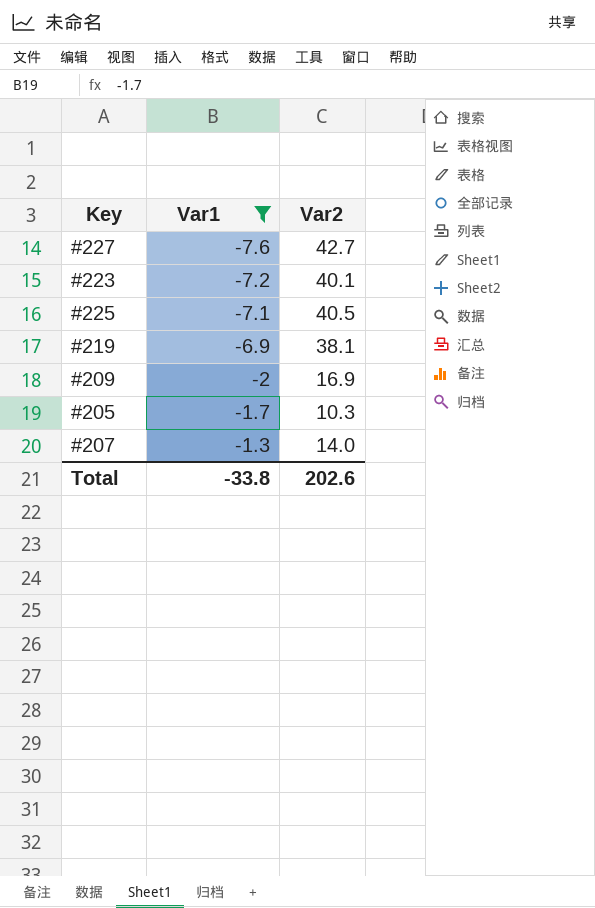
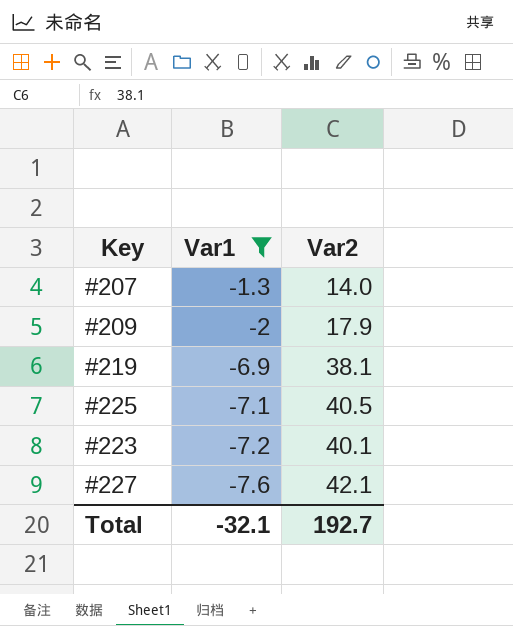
row order: Var1 ascending -> Var1 descending
row #205: -1.7 | 10.3 -> none
#209 | Var2: 16.9 -> 17.9
#227 | Var2: 42.7 -> 42.1
Total | Var1: -33.8 -> -32.1
Total | Var2: 202.6 -> 192.7

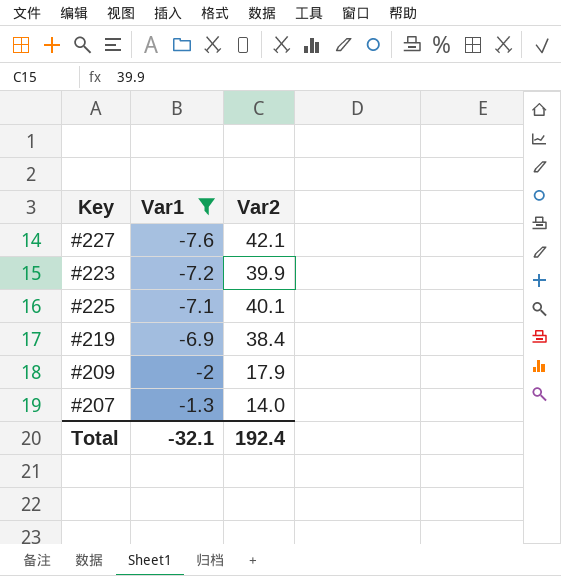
row order: Var1 descending -> Var1 ascending
#223 | Var2: 40.1 -> 39.9
#225 | Var2: 40.5 -> 40.1
#219 | Var2: 38.1 -> 38.4
Total | Var2: 192.7 -> 192.4

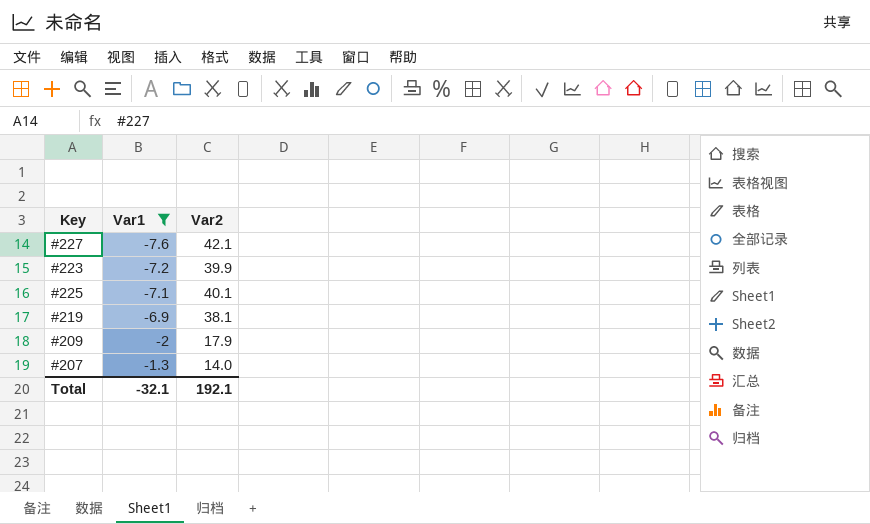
#219 | Var2: 38.4 -> 38.1
Total | Var2: 192.4 -> 192.1

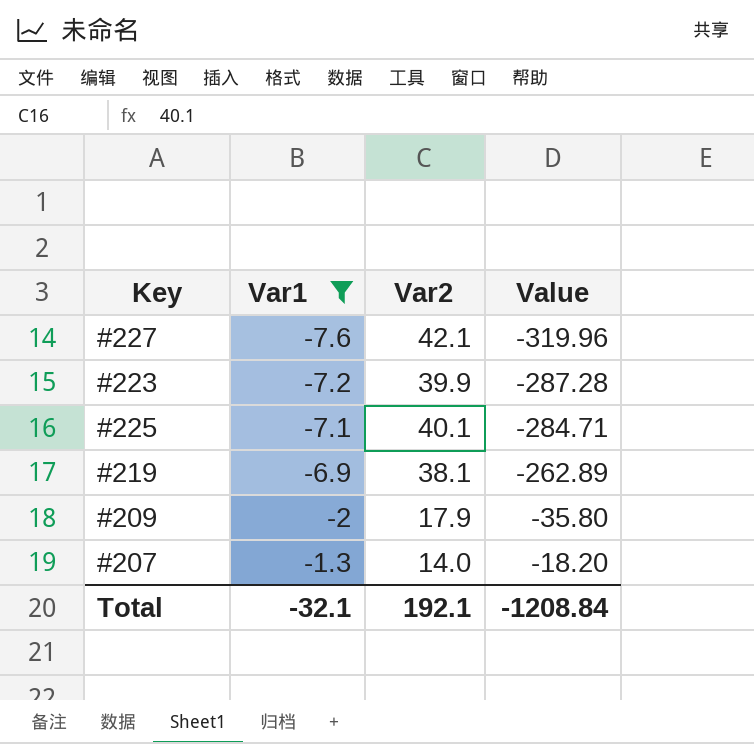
column Value | formula: none -> [Var1] * [Var2]

